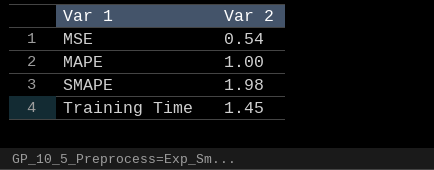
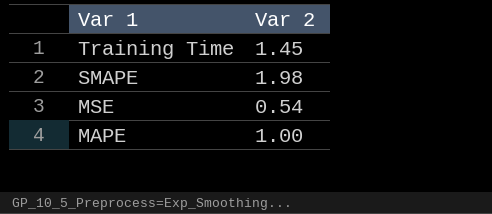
row order: none -> Var 1 descending

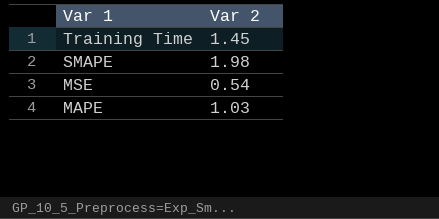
MAPE | Var 2: 1.00 -> 1.03

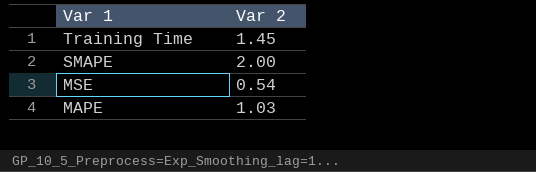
SMAPE | Var 2: 1.98 -> 2.00

